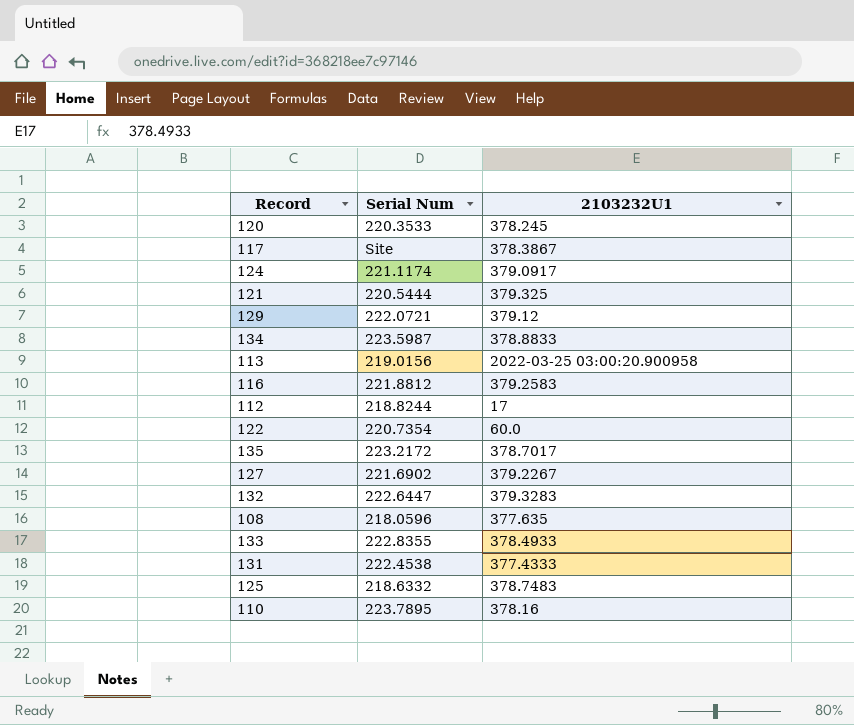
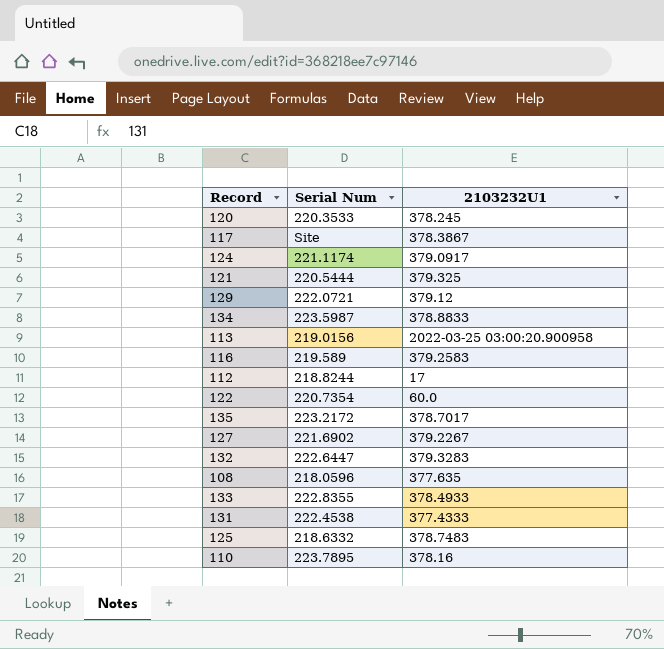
116 | Serial Num: 221.8812 -> 219.589

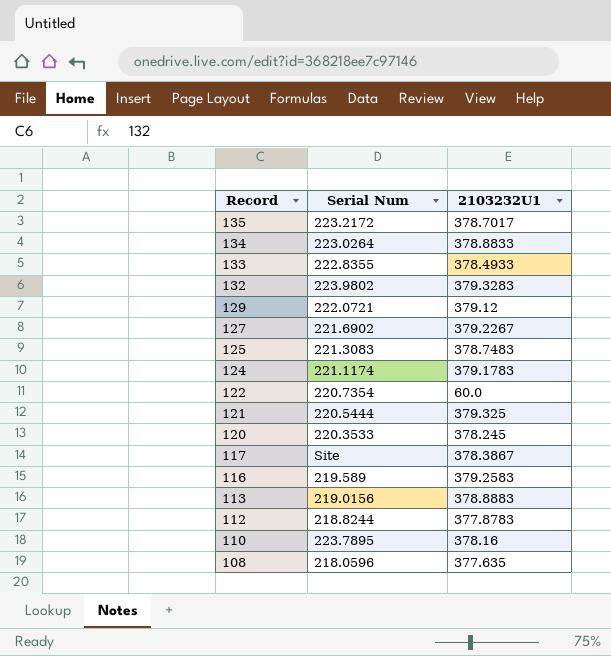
row order: none -> Record descending
row 131: 222.4538 | 377.4333 -> none
134 | Serial Num: 223.5987 -> 223.0264
132 | Serial Num: 222.6447 -> 223.9802
125 | Serial Num: 218.6332 -> 221.3083
124 | 2103232U1: 379.0917 -> 379.1783
113 | 2103232U1: 2022-03-25 03:00:20.900958 -> 378.8883
112 | 2103232U1: 17 -> 377.8783

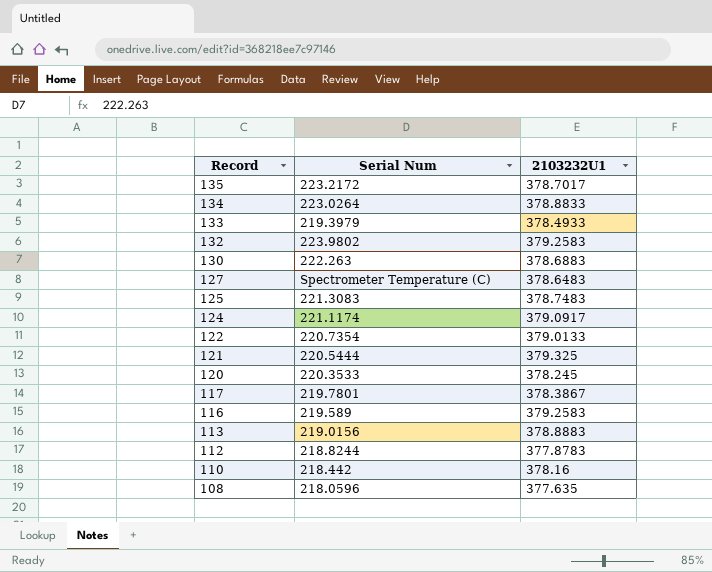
row 129: 222.0721 | 379.12 -> none
133 | Serial Num: 222.8355 -> 219.3979
132 | 2103232U1: 379.3283 -> 379.2583
row 130: none -> 222.263 | 378.6883
127 | Serial Num: 221.6902 -> Spectrometer Temperature (C)
127 | 2103232U1: 379.2267 -> 378.6483
124 | 2103232U1: 379.1783 -> 379.0917
122 | 2103232U1: 60.0 -> 379.0133
117 | Serial Num: Site -> 219.7801
110 | Serial Num: 223.7895 -> 218.442

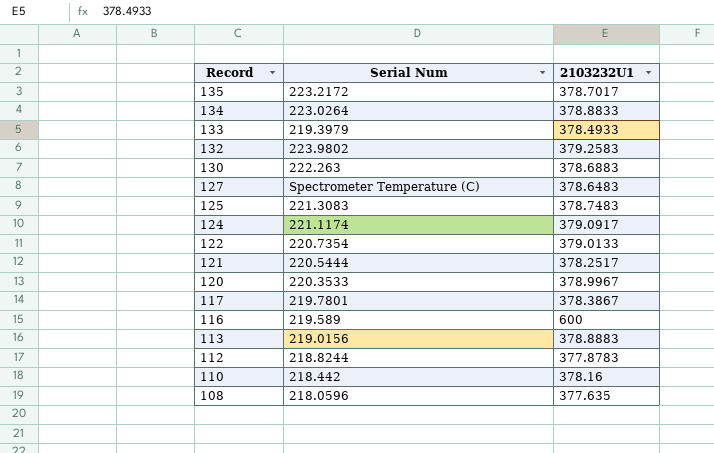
121 | 2103232U1: 379.325 -> 378.2517
120 | 2103232U1: 378.245 -> 378.9967
116 | 2103232U1: 379.2583 -> 600

